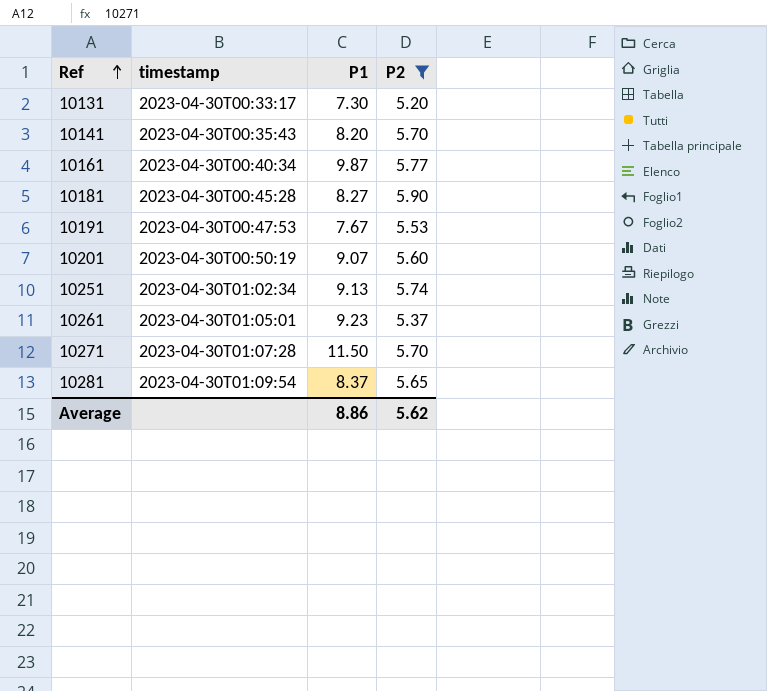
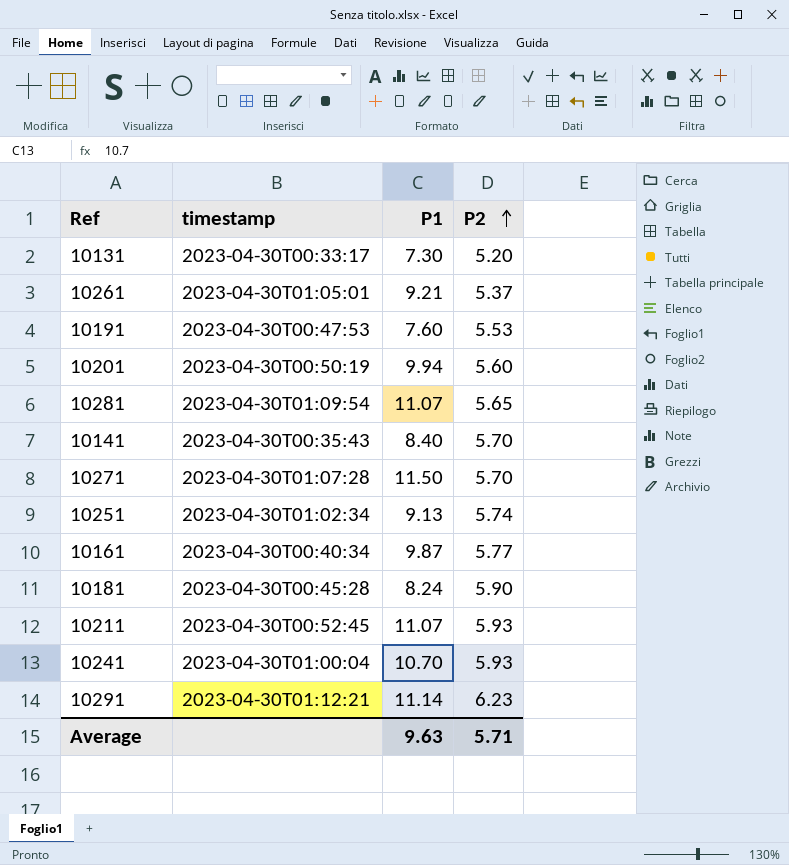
filter: P2 <= 5.90 -> none
row order: Ref ascending -> P2 ascending
10261 | P1: 9.23 -> 9.21
10191 | P1: 7.67 -> 7.60
10201 | P1: 9.07 -> 9.94
10281 | P1: 8.37 -> 11.07
10141 | P1: 8.20 -> 8.40
10181 | P1: 8.27 -> 8.24
Average | P1: 8.86 -> 9.63
Average | P2: 5.62 -> 5.71

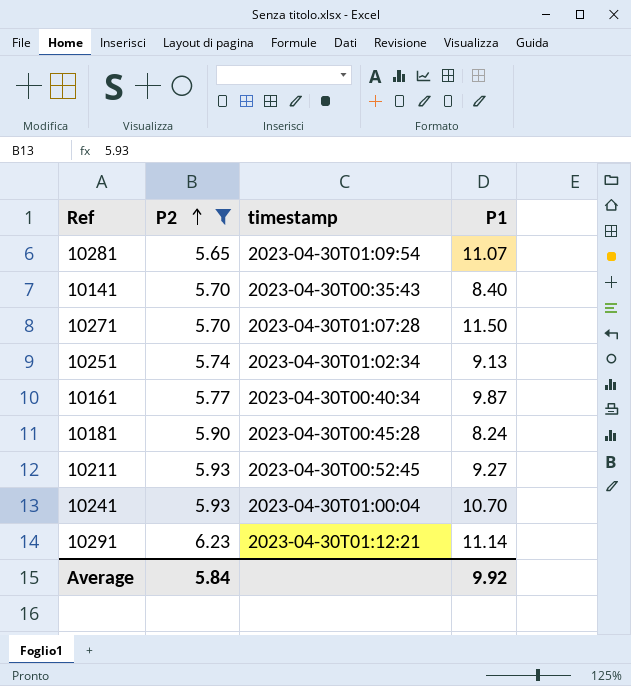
filter: none -> P2 >= 5.65
column P2 | position: 4 -> 2
10211 | P1: 11.07 -> 9.27
Average | P2: 5.71 -> 5.84
Average | P1: 9.63 -> 9.92

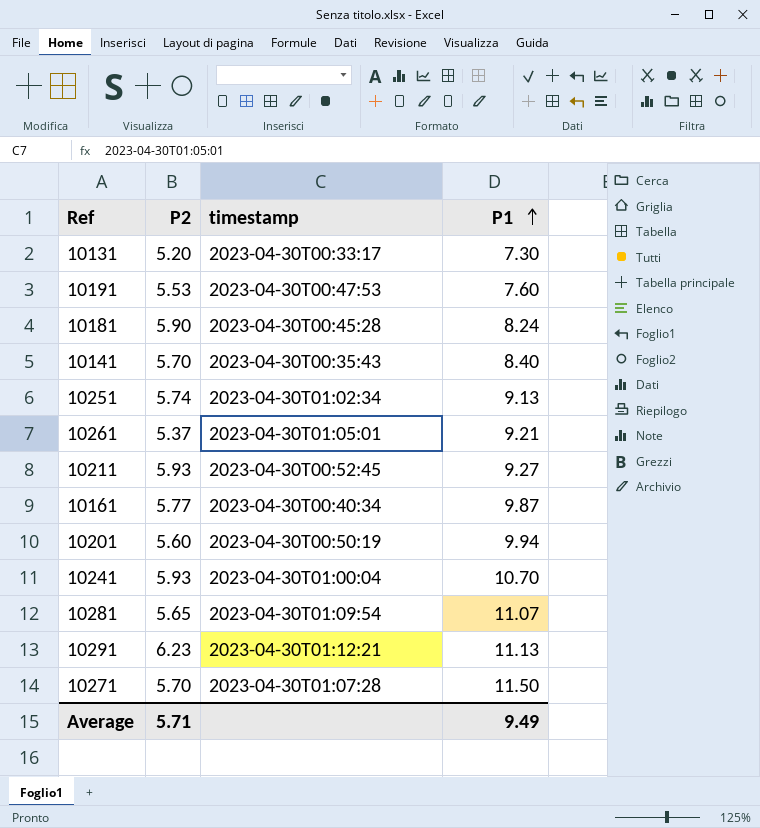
filter: P2 >= 5.65 -> none
row order: P2 ascending -> P1 ascending
10291 | P1: 11.14 -> 11.13
Average | P2: 5.84 -> 5.71
Average | P1: 9.92 -> 9.49

